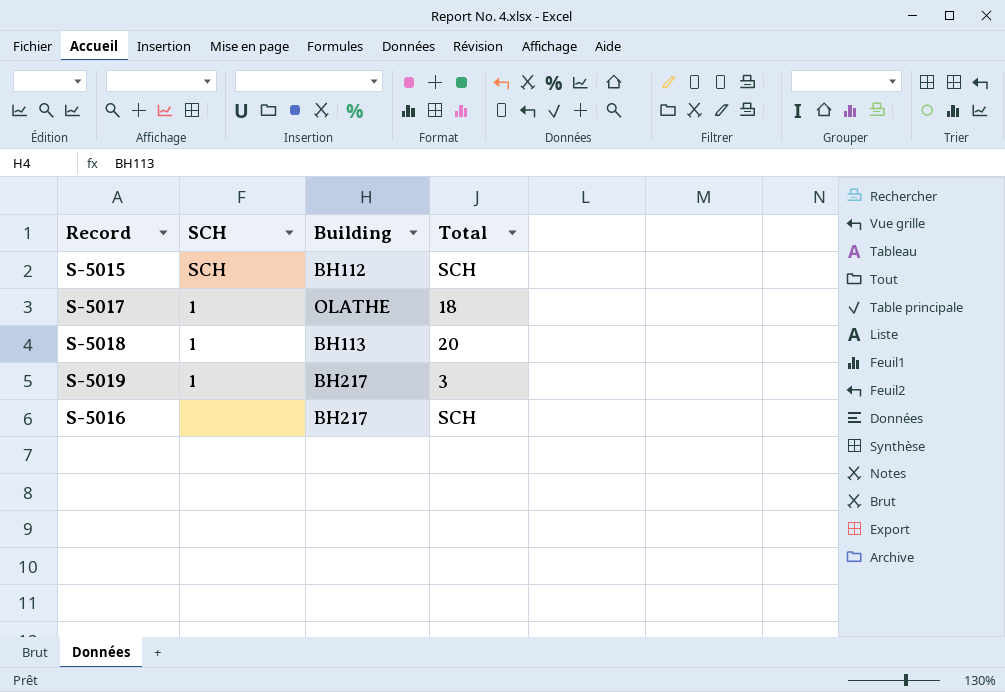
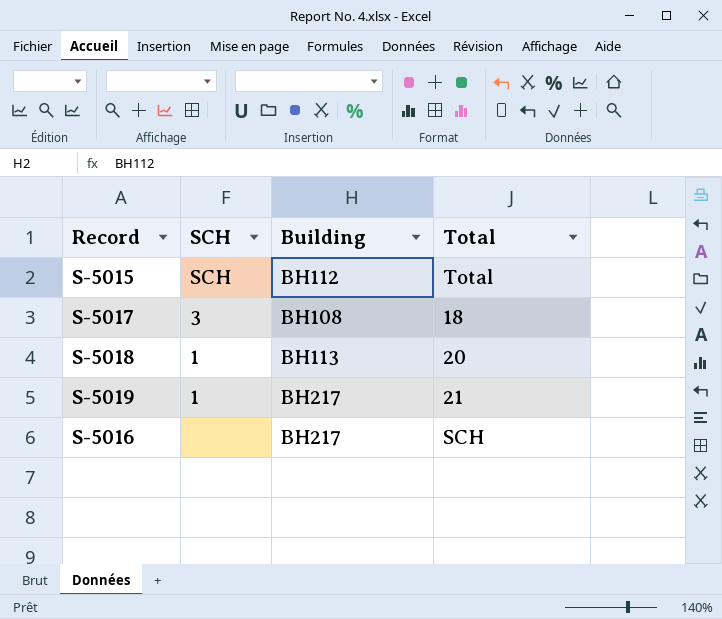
S-5015 | Total: SCH -> Total
S-5017 | SCH: 1 -> 3
S-5017 | Building: OLATHE -> BH108
S-5019 | Total: 3 -> 21

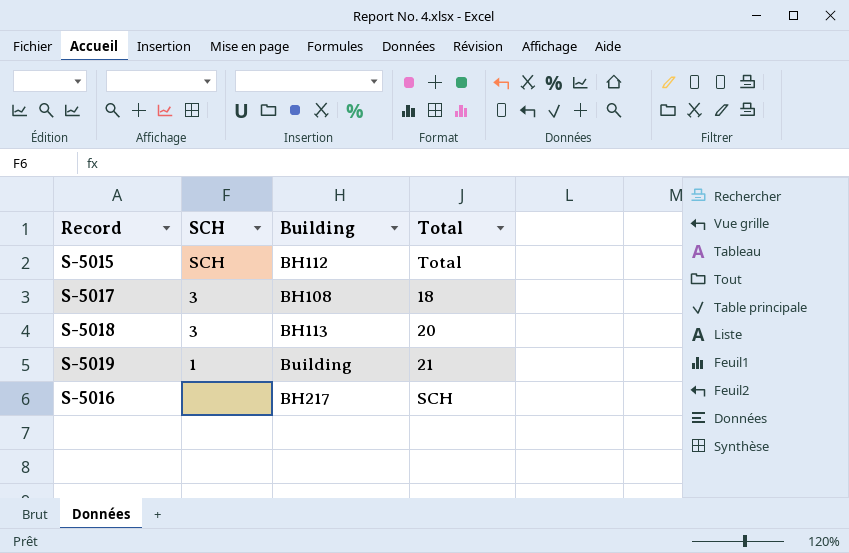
S-5018 | SCH: 1 -> 3
S-5019 | Building: BH217 -> Building

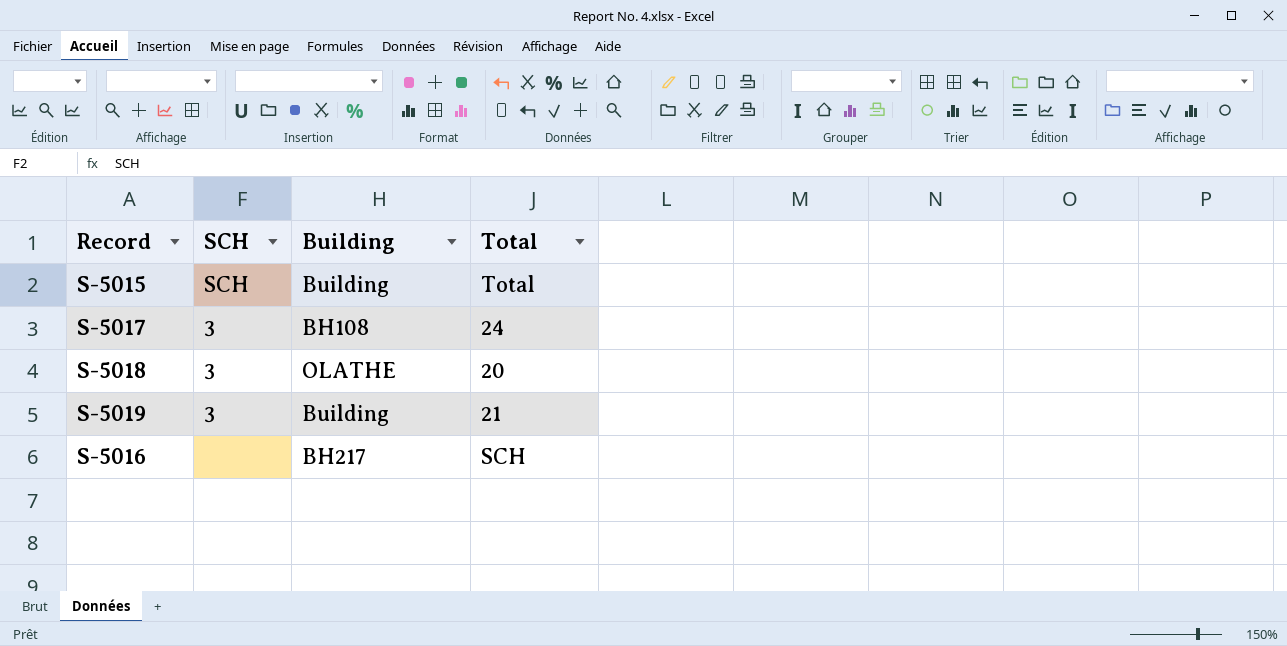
S-5015 | Building: BH112 -> Building
S-5017 | Total: 18 -> 24
S-5018 | Building: BH113 -> OLATHE
S-5019 | SCH: 1 -> 3

